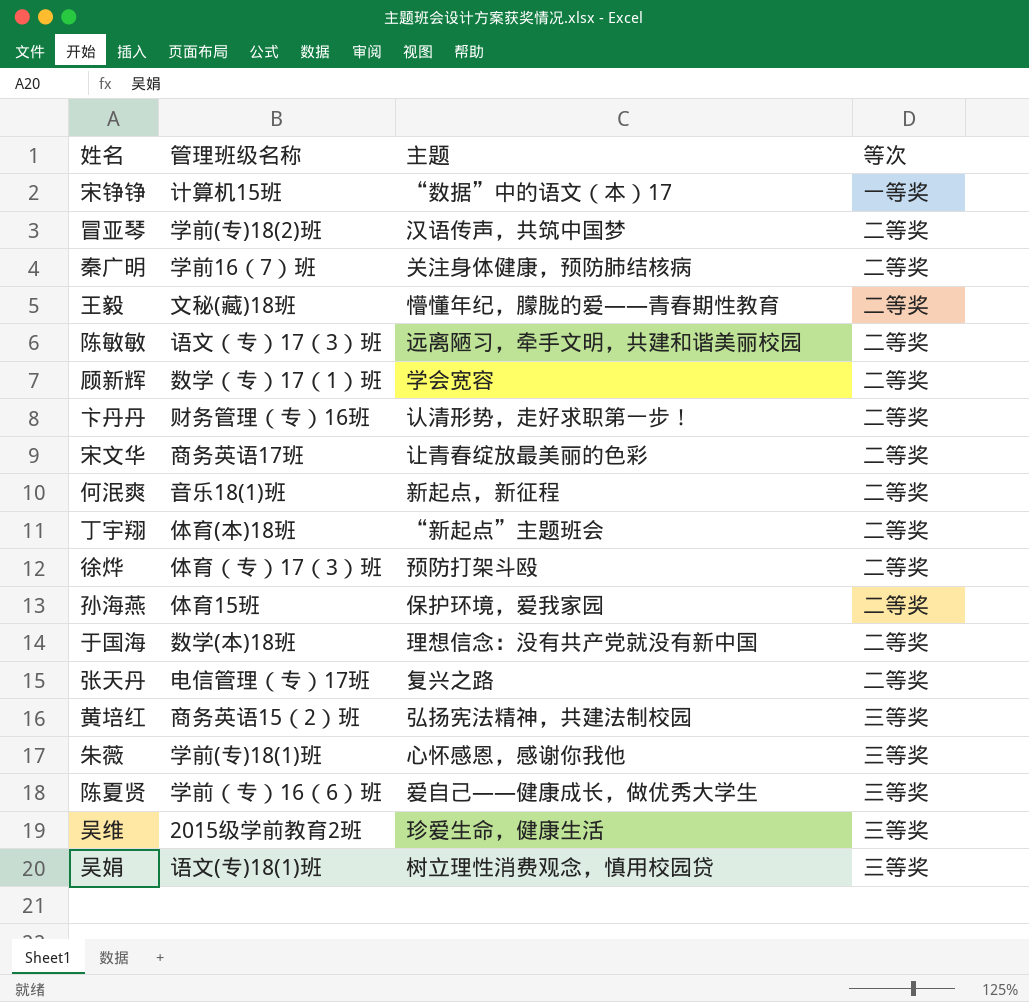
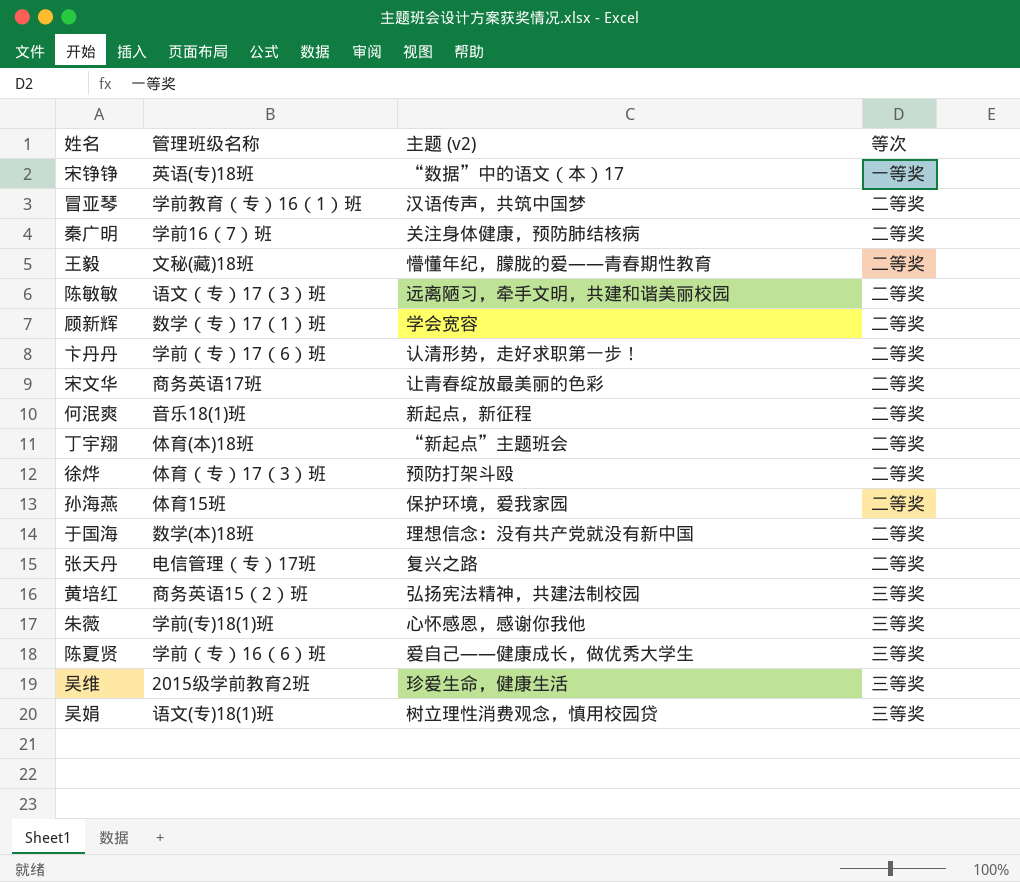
column name: 主题 -> 主题 (v2)
宋铮铮 | 管理班级名称: 计算机15班 -> 英语(专)18班
冒亚琴 | 管理班级名称: 学前(专)18(2)班 -> 学前教育（专）16（1）班
卞丹丹 | 管理班级名称: 财务管理（专）16班 -> 学前（专）17（6）班

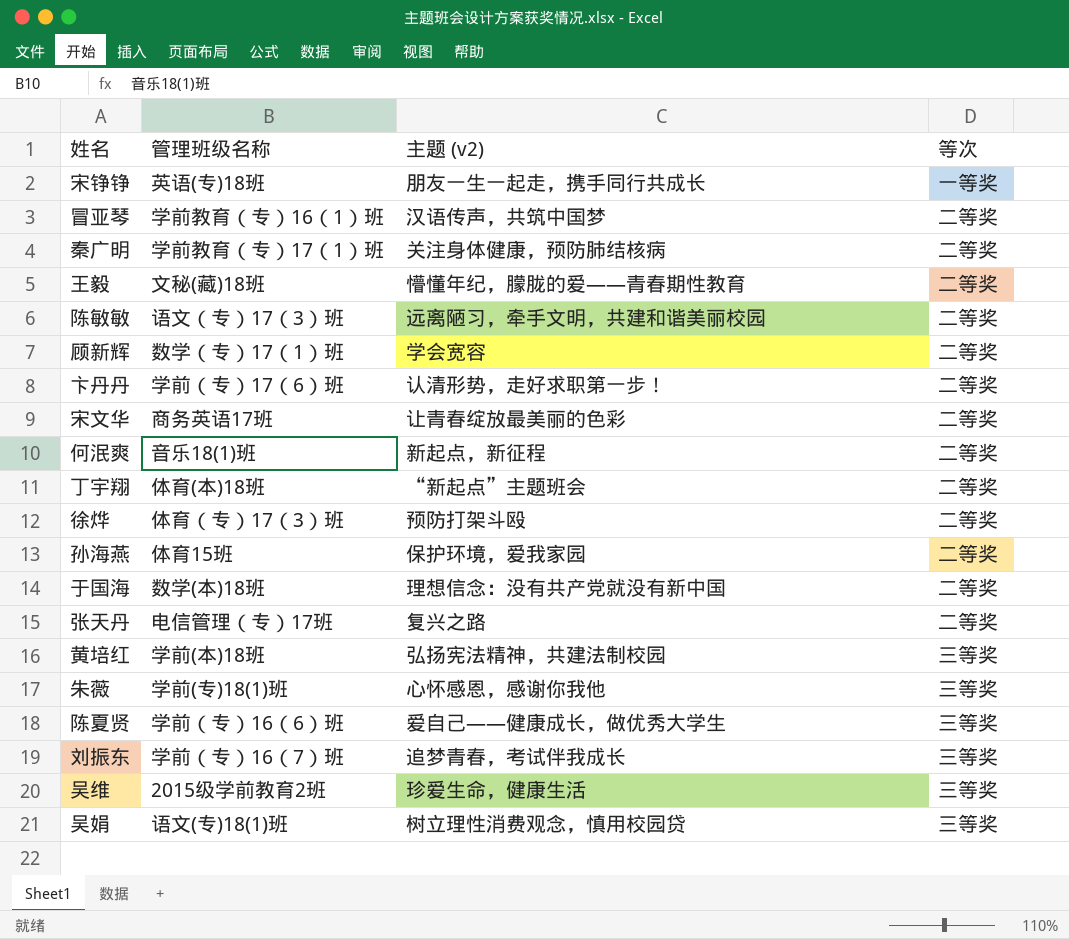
宋铮铮 | 主题 (v2): “数据”中的语文（本）17 -> 朋友一生一起走，携手同行共成长
秦广明 | 管理班级名称: 学前16（7）班 -> 学前教育（专）17（1）班
黄培红 | 管理班级名称: 商务英语15（2）班 -> 学前(本)18班
row 刘振东: none -> 学前（专）16（7）班 | 追梦青春，考试伴我成长 | 三等奖

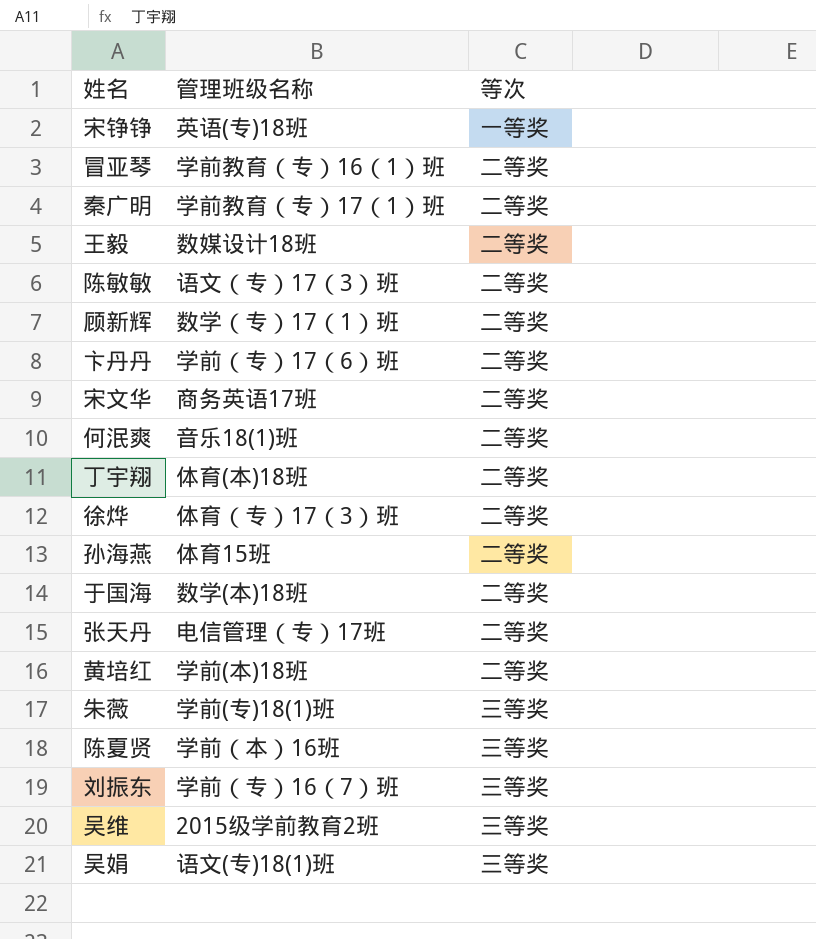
column 主题 (v2) | position: 3 -> none
王毅 | 管理班级名称: 文秘(藏)18班 -> 数媒设计18班
黄培红 | 等次: 三等奖 -> 二等奖
陈夏贤 | 管理班级名称: 学前（专）16（6）班 -> 学前（本）16班

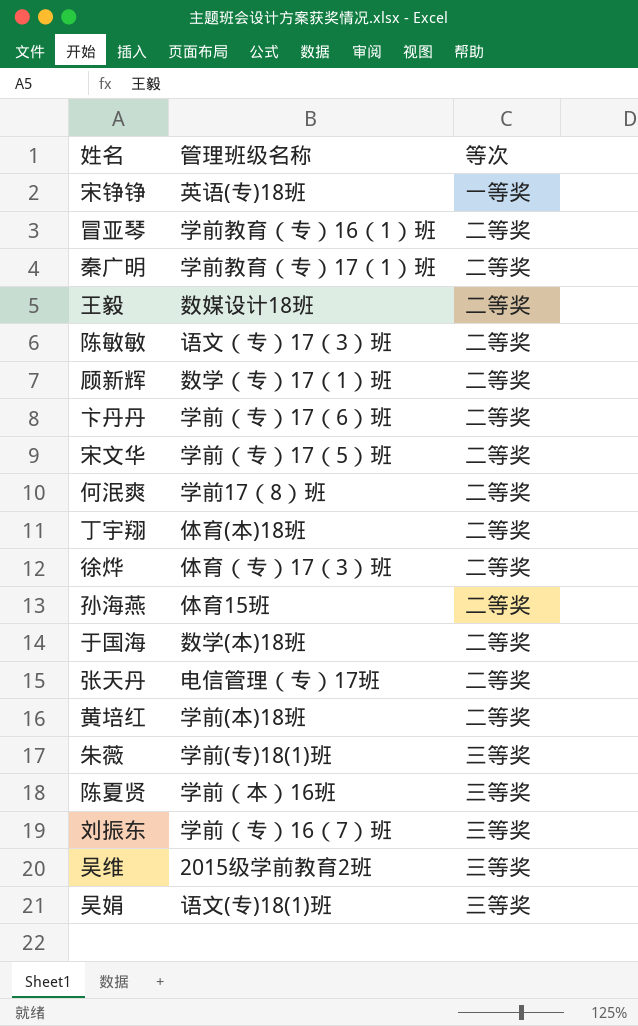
宋文华 | 管理班级名称: 商务英语17班 -> 学前（专）17（5）班
何泯爽 | 管理班级名称: 音乐18(1)班 -> 学前17（8）班

